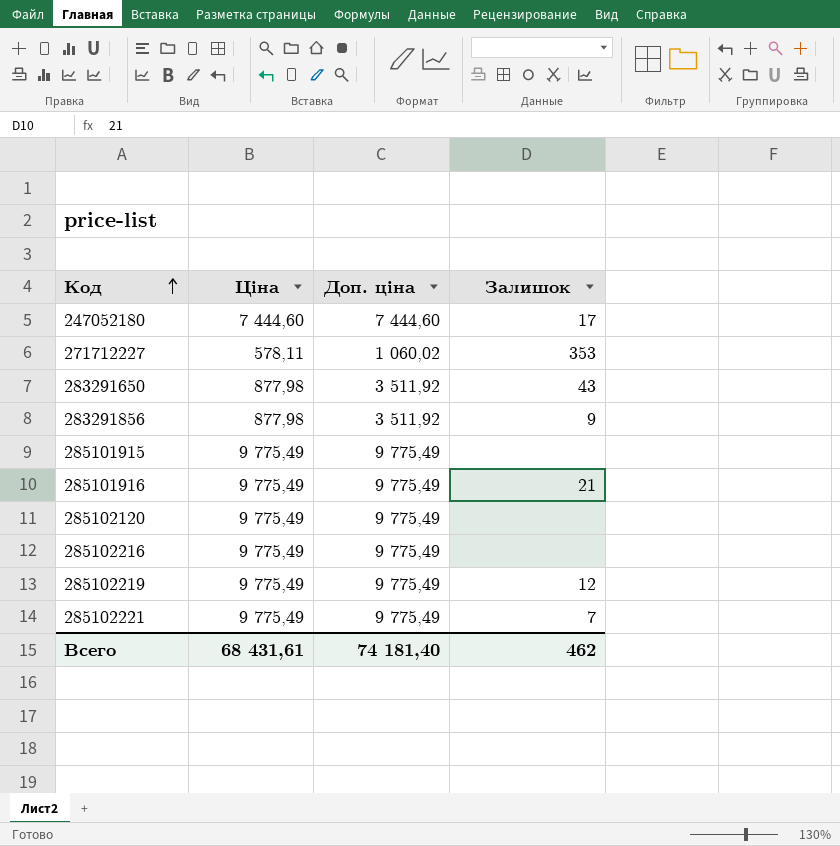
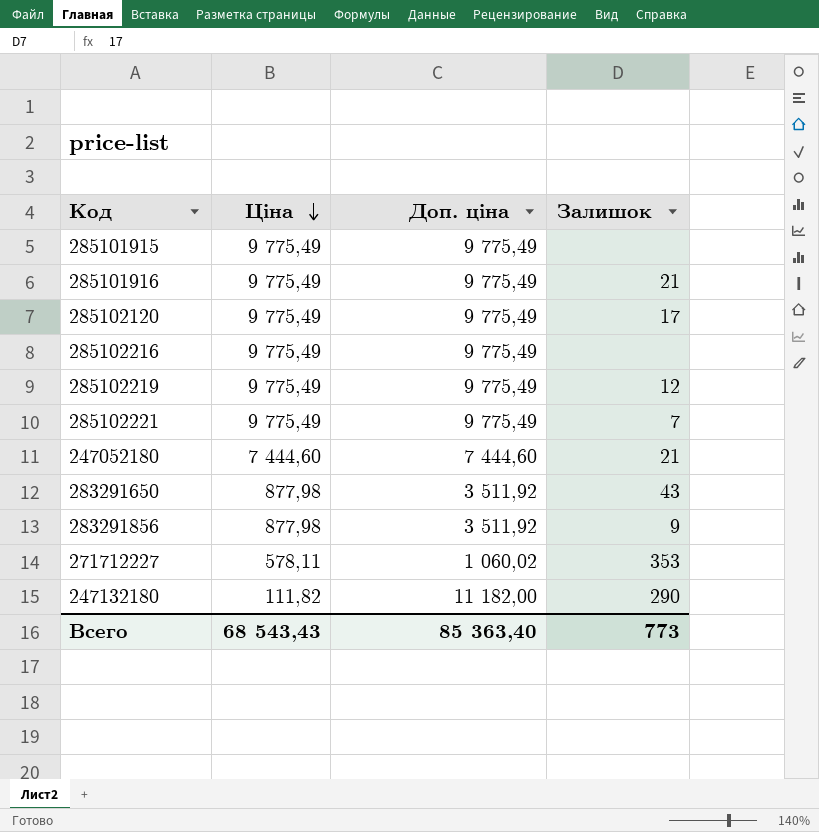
row order: Код ascending -> Ціна descending
285102120 | Залишок: none -> 17
247052180 | Залишок: 17 -> 21
row 247132180: none -> 111,82 | 11 182,00 | 290
Всего | Ціна: 68 431,61 -> 68 543,43
Всего | Доп. ціна: 74 181,40 -> 85 363,40
Всего | Залишок: 462 -> 773

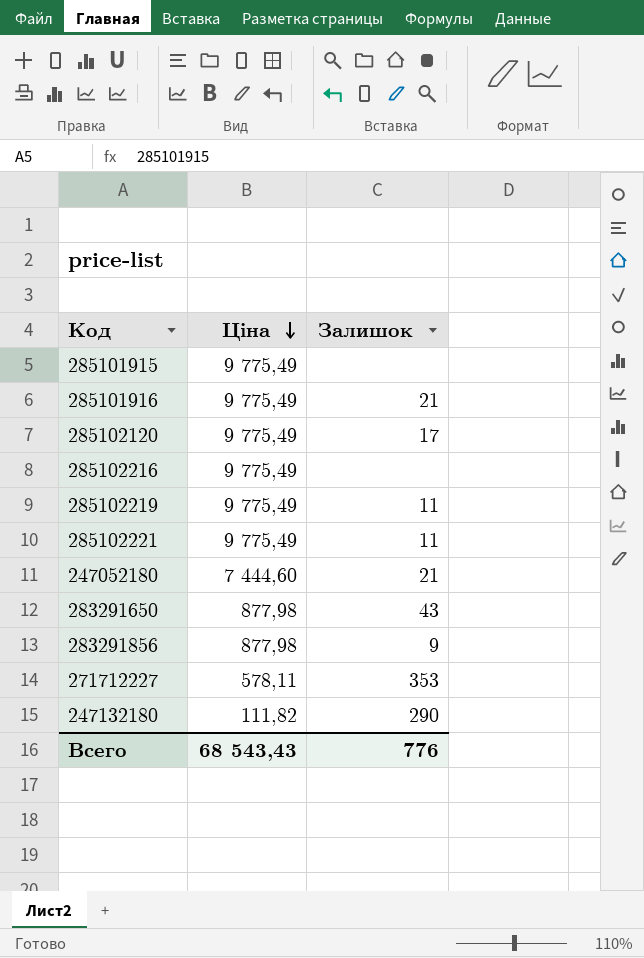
column Доп. ціна | position: 3 -> none
285102219 | Залишок: 12 -> 11
285102221 | Залишок: 7 -> 11
Всего | Залишок: 773 -> 776

